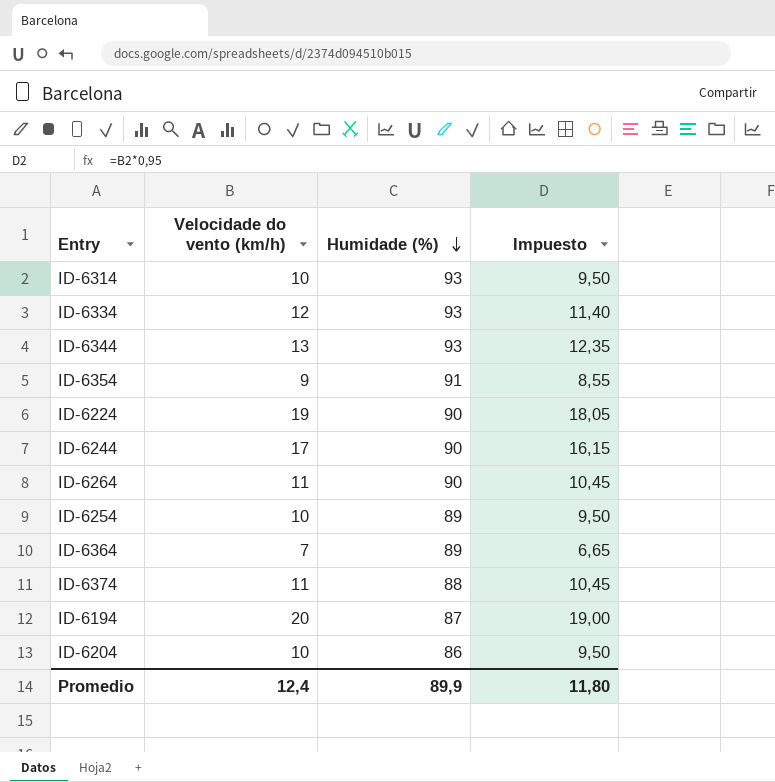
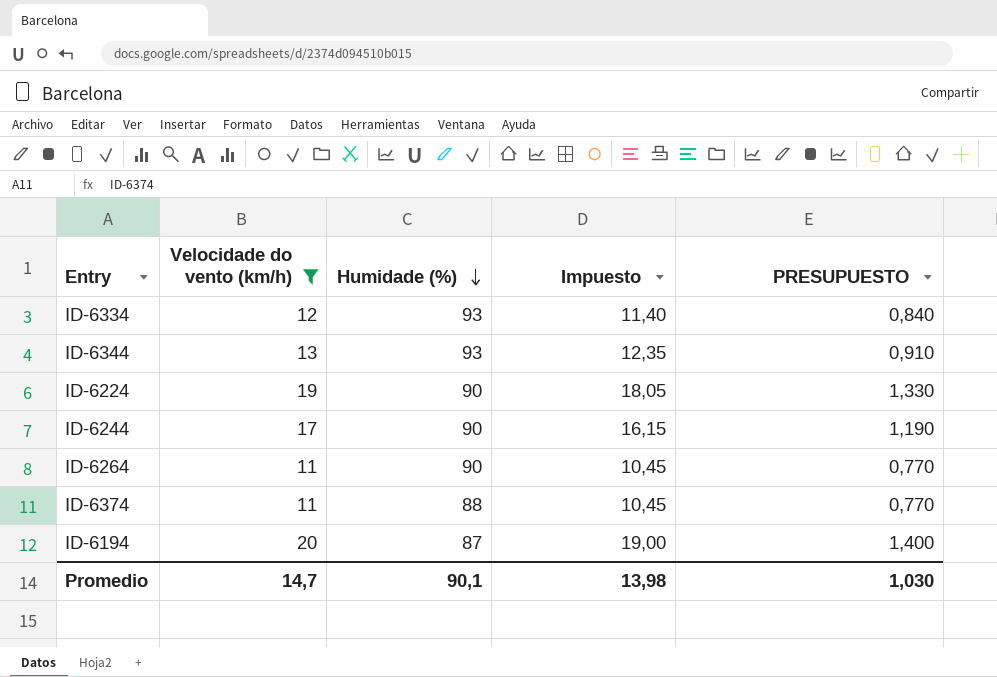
filter: none -> Velocidade do vento (km/h) >= 11
column PRESUPUESTO | formula: none -> [Velocidade do vento (km/h)] * 0,07
Promedio | Velocidade do vento (km/h): 12,4 -> 14,7
Promedio | Humidade (%): 89,9 -> 90,1
Promedio | Impuesto: 11,80 -> 13,98

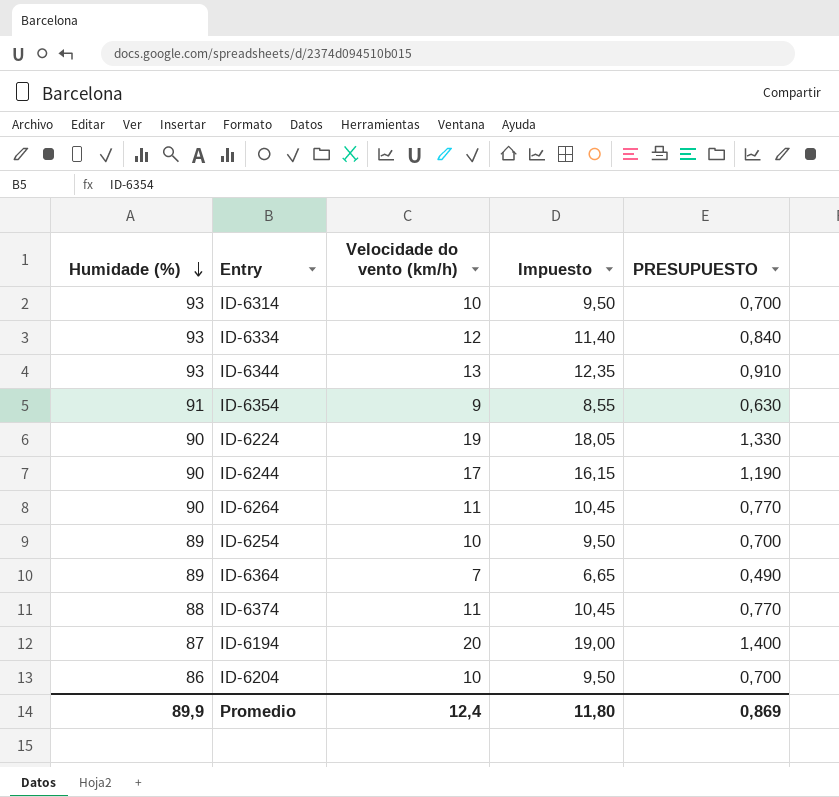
filter: Velocidade do vento (km/h) >= 11 -> none
column Humidade (%) | position: 3 -> 1
Promedio | Humidade (%): 90,1 -> 89,9
Promedio | Velocidade do vento (km/h): 14,7 -> 12,4
Promedio | Impuesto: 13,98 -> 11,80
Promedio | PRESUPUESTO: 1,030 -> 0,869

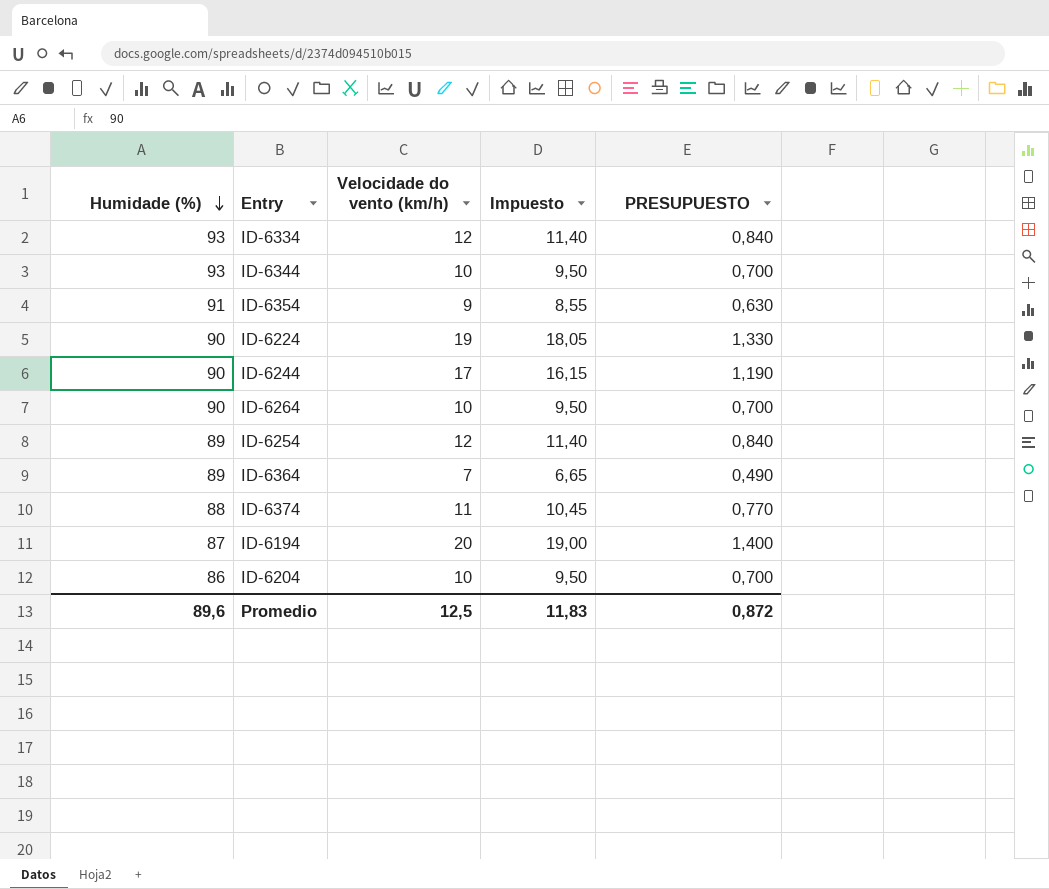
row ID-6314: 93 | 10 | 9,50 | 0,700 -> none
ID-6344 | Velocidade do vento (km/h): 13 -> 10
ID-6344 | Impuesto: 12,35 -> 9,50
ID-6344 | PRESUPUESTO: 0,910 -> 0,700
ID-6264 | Velocidade do vento (km/h): 11 -> 10
ID-6264 | Impuesto: 10,45 -> 9,50
ID-6264 | PRESUPUESTO: 0,770 -> 0,700
ID-6254 | Velocidade do vento (km/h): 10 -> 12
ID-6254 | Impuesto: 9,50 -> 11,40
ID-6254 | PRESUPUESTO: 0,700 -> 0,840
Promedio | Humidade (%): 89,9 -> 89,6
Promedio | Velocidade do vento (km/h): 12,4 -> 12,5
Promedio | Impuesto: 11,80 -> 11,83
Promedio | PRESUPUESTO: 0,869 -> 0,872

